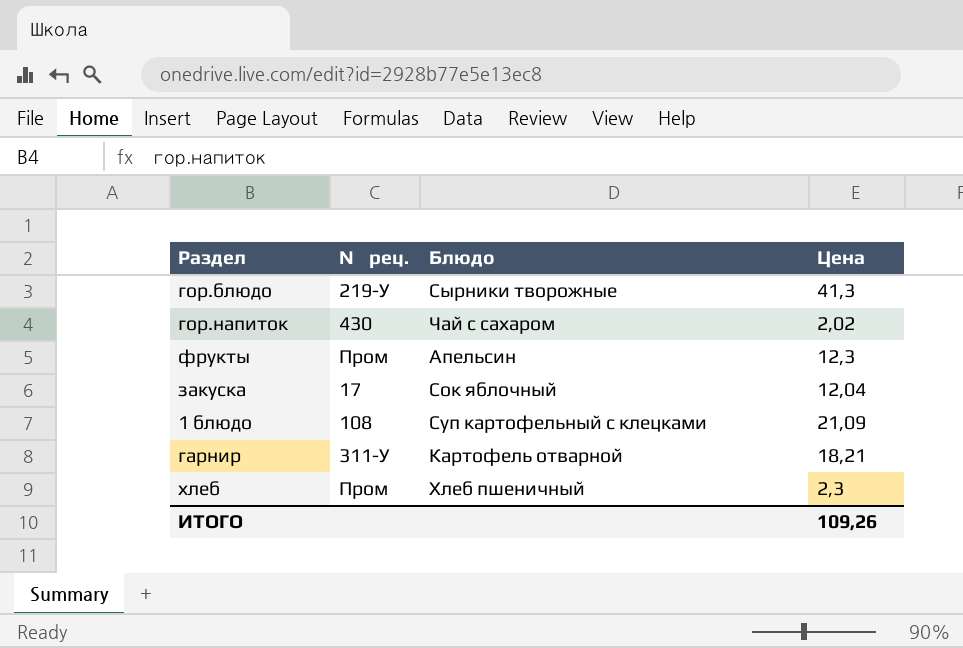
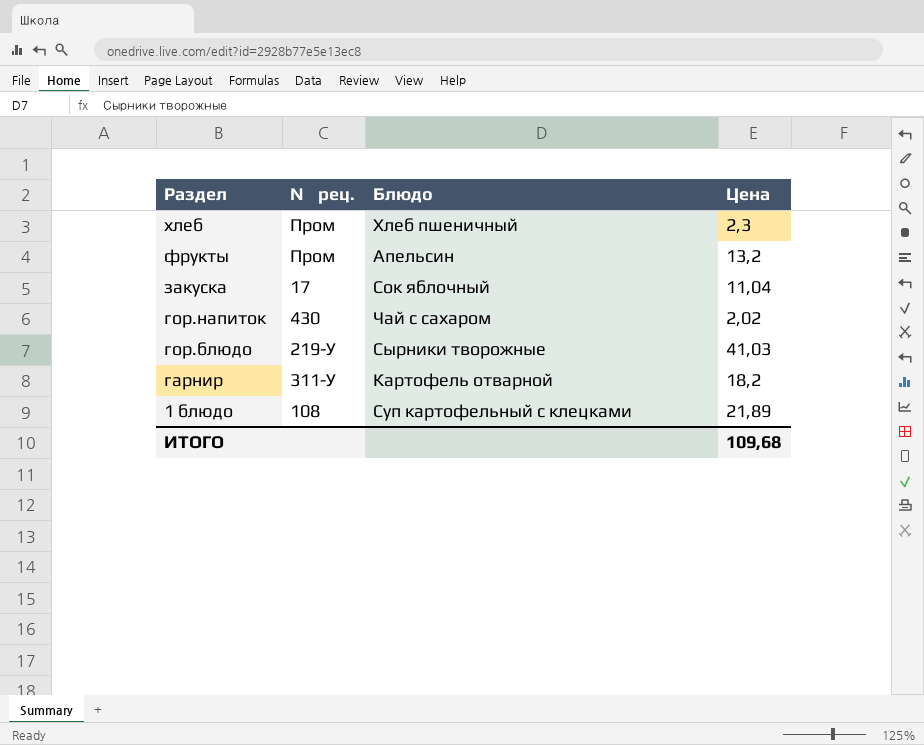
row order: none -> Раздел descending
фрукты | Цена: 12,3 -> 13,2
закуска | Цена: 12,04 -> 11,04
гор.блюдо | Цена: 41,3 -> 41,03
гарнир | Цена: 18,21 -> 18,2
1 блюдо | Цена: 21,09 -> 21,89
ИТОГО | Цена: 109,26 -> 109,68

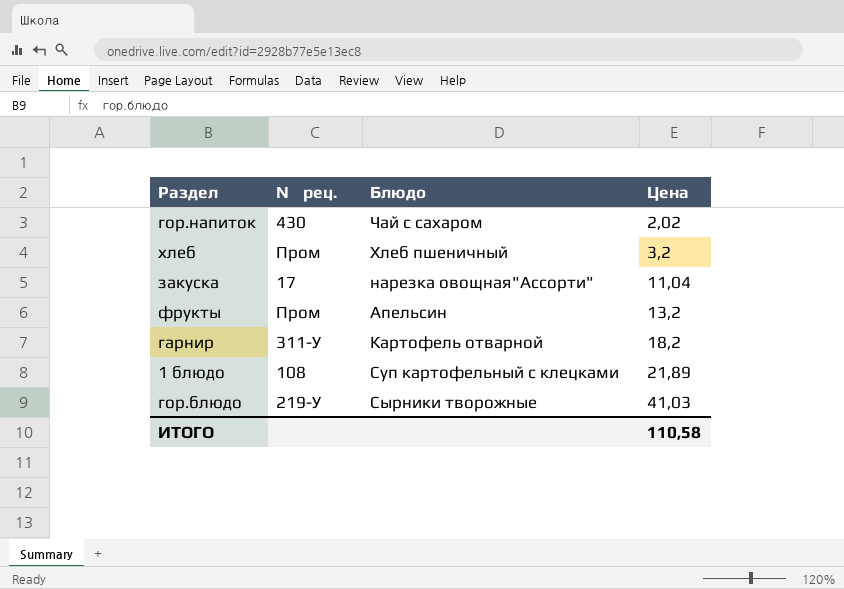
row order: Раздел descending -> Цена ascending
хлеб | Цена: 2,3 -> 3,2
закуска | Блюдо: Сок яблочный -> нарезка овощная"Ассорти"
ИТОГО | Цена: 109,68 -> 110,58

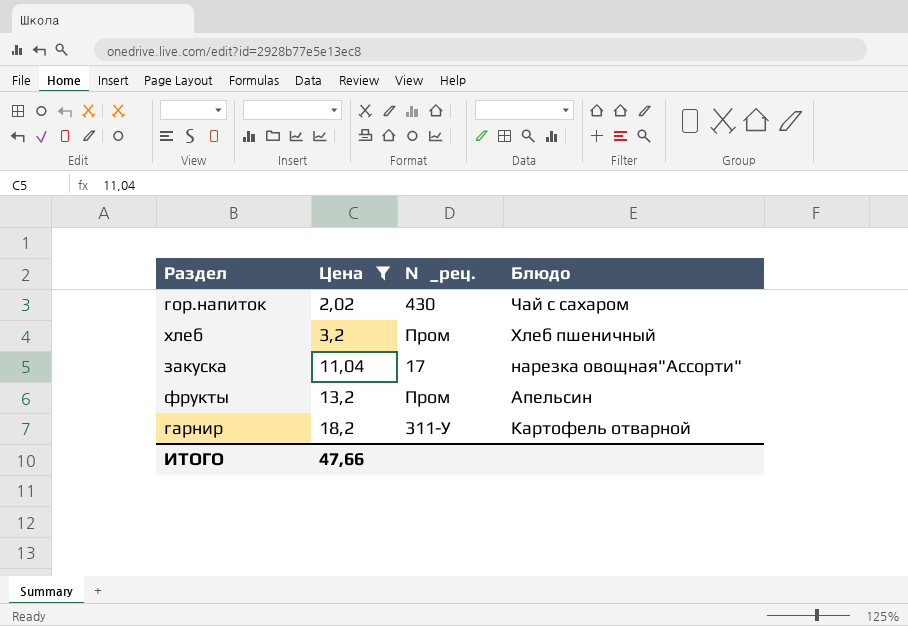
filter: none -> Цена <= 18,2
column Цена | position: 4 -> 2
column name: № рец. -> №_рец.
ИТОГО | Цена: 110,58 -> 47,66

